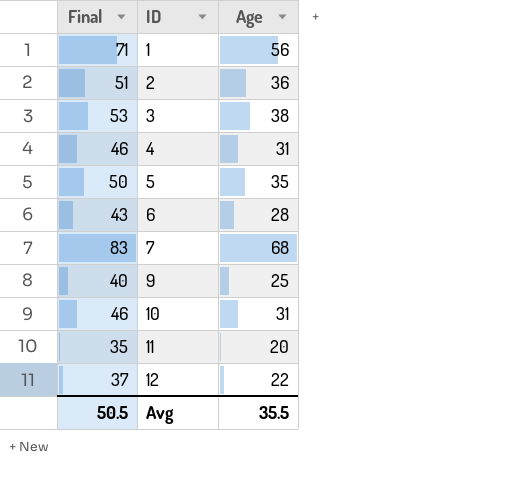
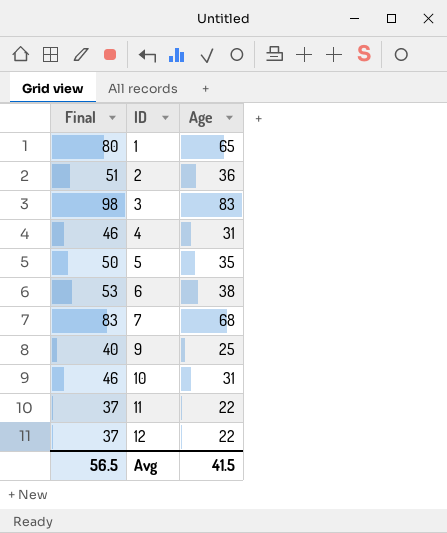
1 | Final: 71 -> 80
1 | Age: 56 -> 65
3 | Final: 53 -> 98
3 | Age: 38 -> 83
6 | Final: 43 -> 53
6 | Age: 28 -> 38
11 | Final: 35 -> 37
11 | Age: 20 -> 22
Avg | Final: 50.5 -> 56.5
Avg | Age: 35.5 -> 41.5

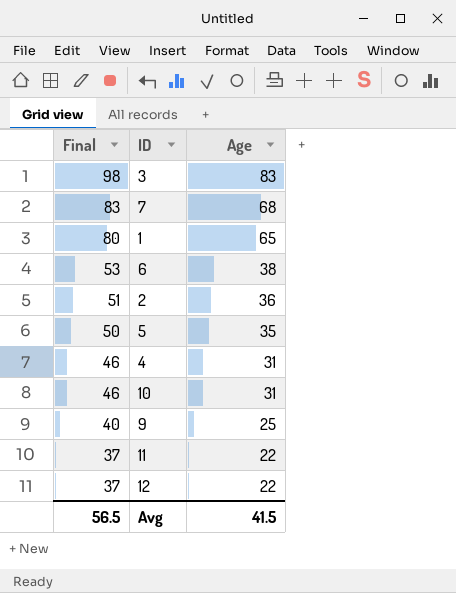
row order: ID ascending -> Final descending

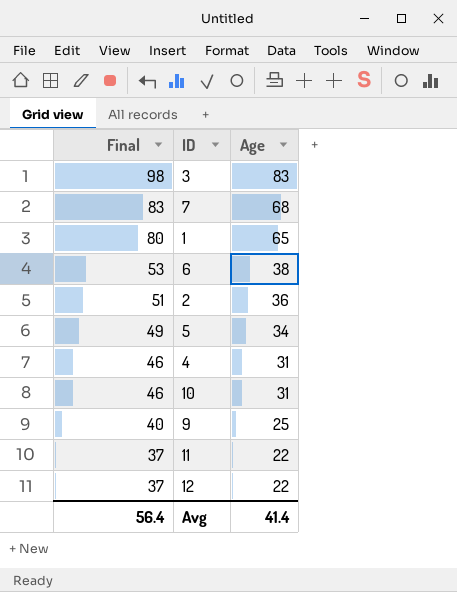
5 | Final: 50 -> 49
5 | Age: 35 -> 34
Avg | Final: 56.5 -> 56.4
Avg | Age: 41.5 -> 41.4

